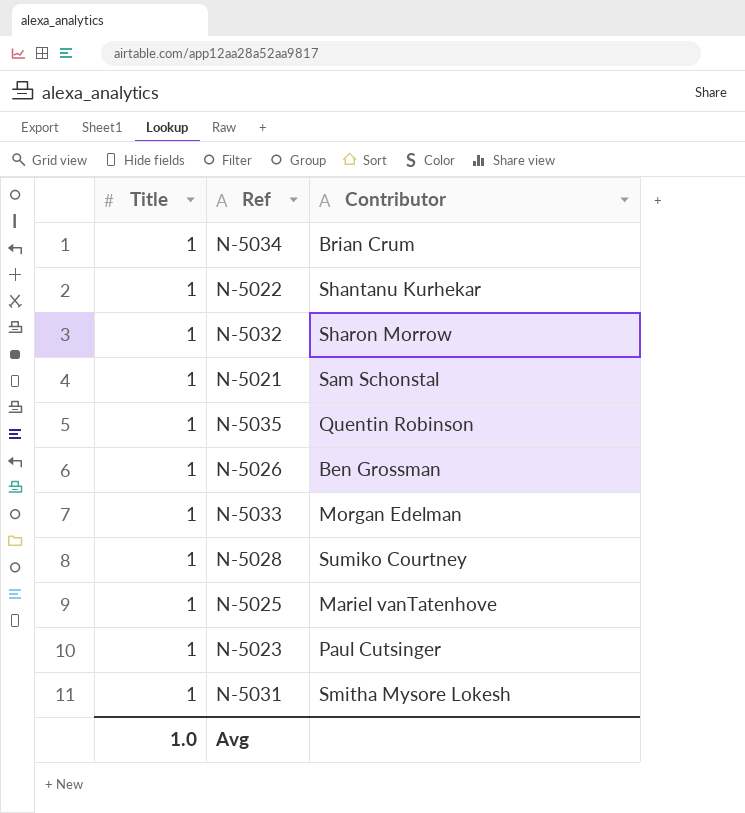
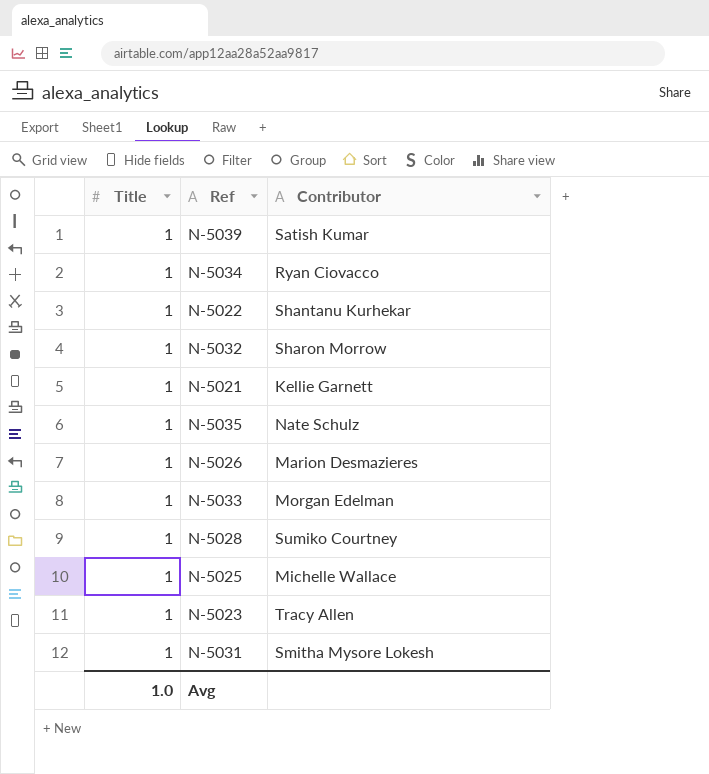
row N-5039: none -> 1 | Satish Kumar
N-5034 | Contributor: Brian Crum -> Ryan Ciovacco
N-5021 | Contributor: Sam Schonstal -> Kellie Garnett
N-5035 | Contributor: Quentin Robinson -> Nate Schulz
N-5026 | Contributor: Ben Grossman -> Marion Desmazieres
N-5025 | Contributor: Mariel vanTatenhove -> Michelle Wallace
N-5023 | Contributor: Paul Cutsinger -> Tracy Allen

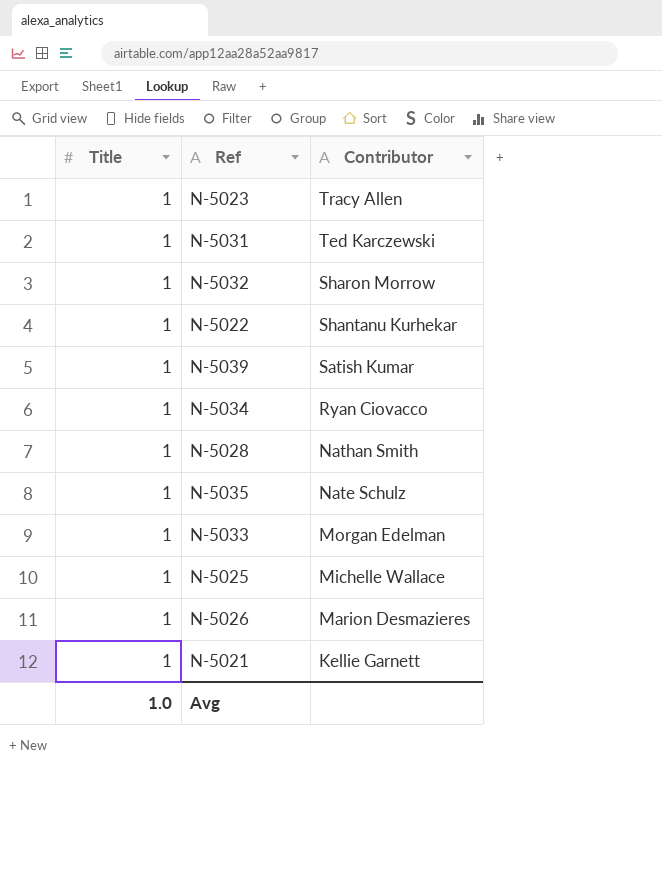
row order: none -> Contributor descending
N-5031 | Contributor: Smitha Mysore Lokesh -> Ted Karczewski
N-5028 | Contributor: Sumiko Courtney -> Nathan Smith

